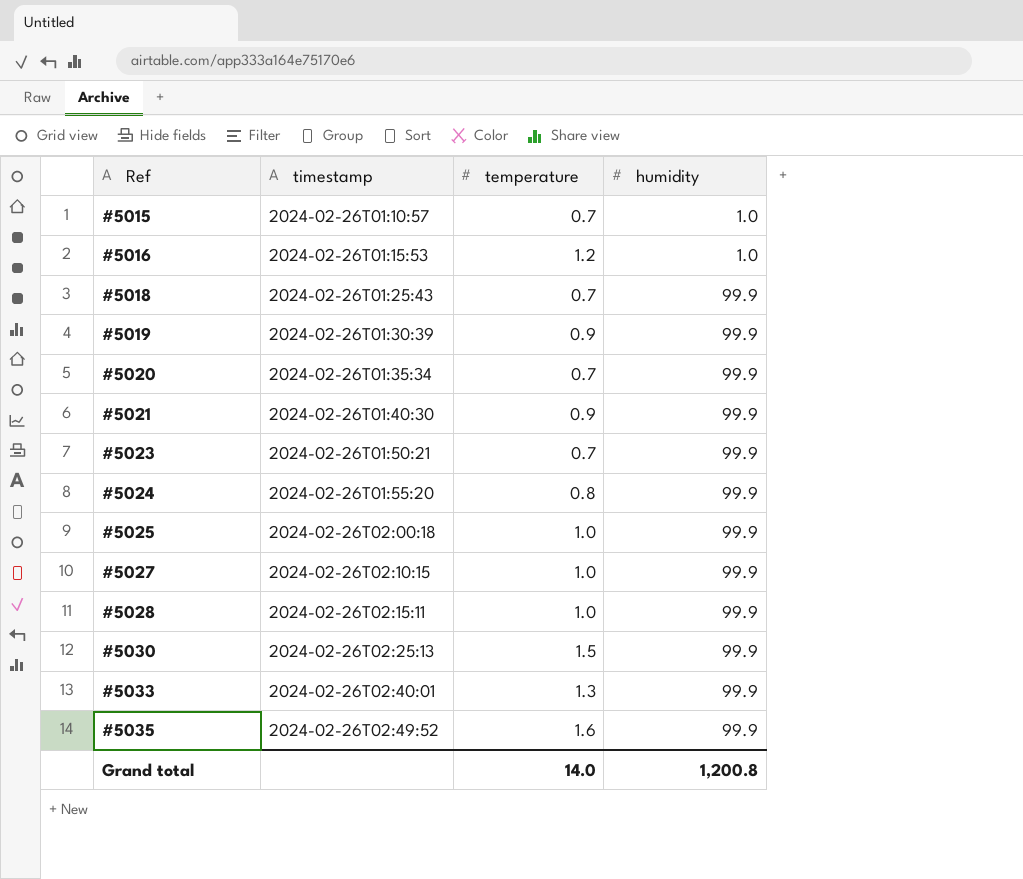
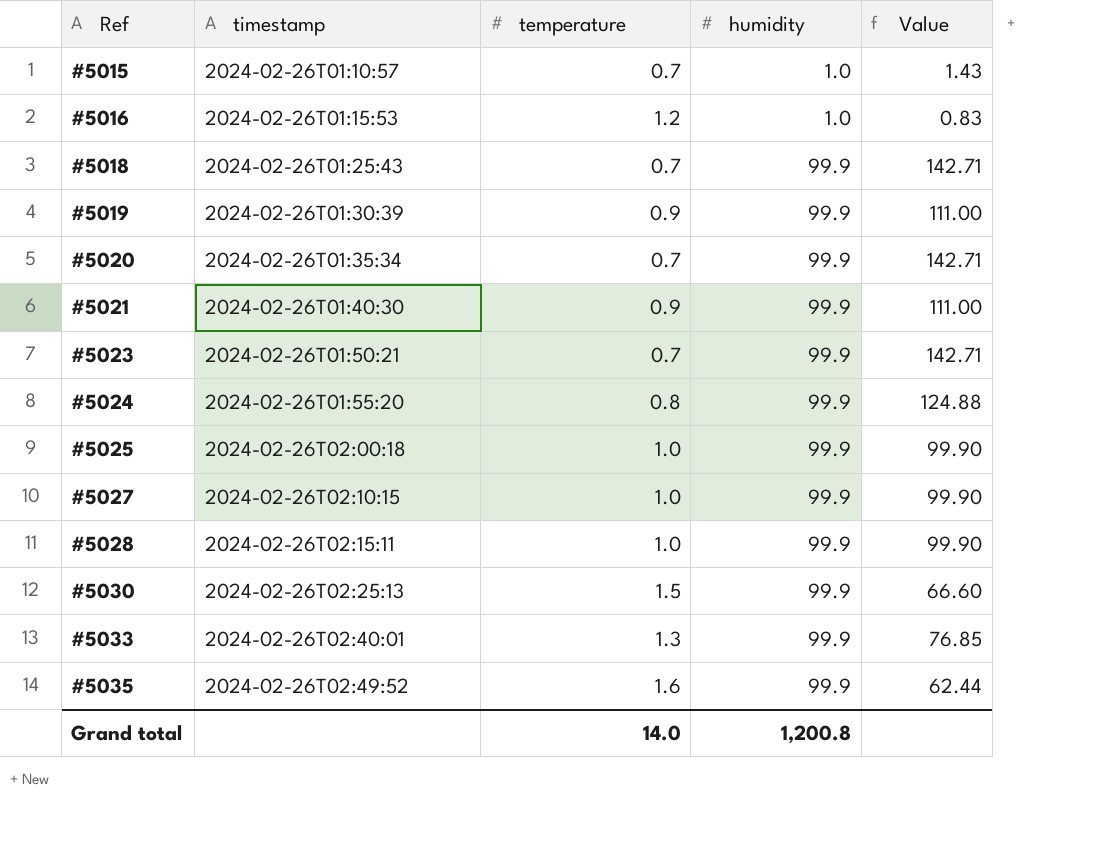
column Value | formula: none -> [humidity] / [temperature]

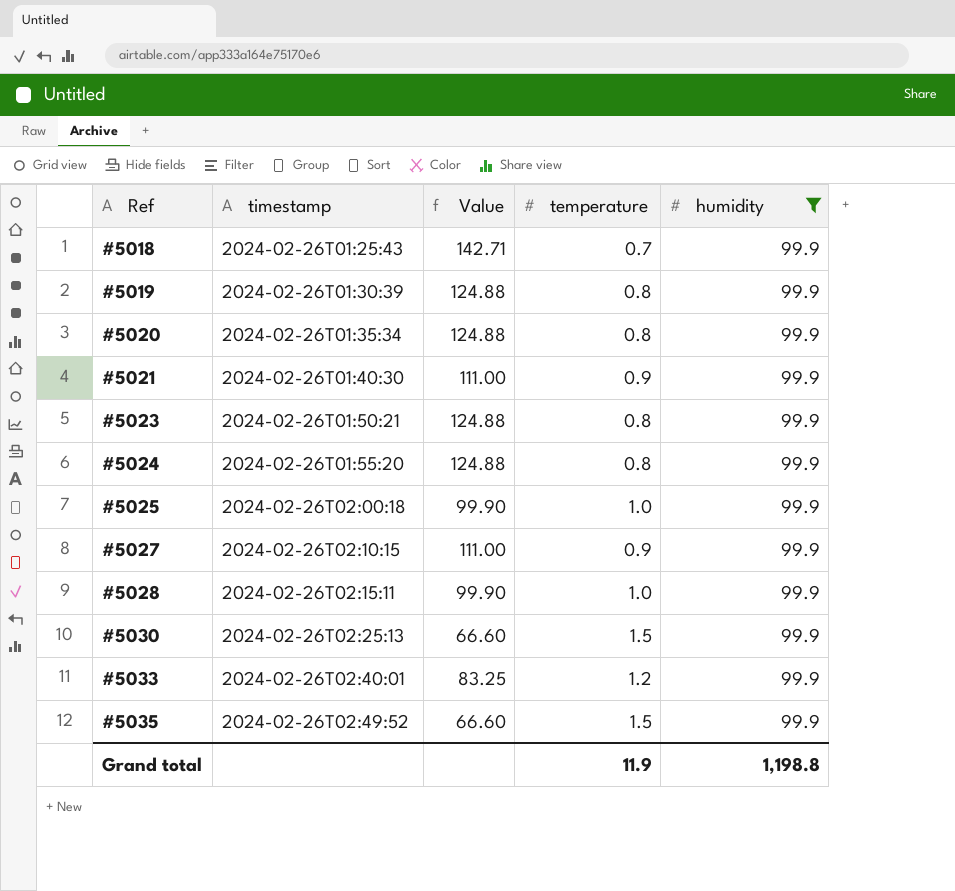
filter: none -> humidity = 99.9
column Value | position: 5 -> 3
#5019 | Value: 111.00 -> 124.88
#5019 | temperature: 0.9 -> 0.8
#5020 | Value: 142.71 -> 124.88
#5020 | temperature: 0.7 -> 0.8
#5023 | Value: 142.71 -> 124.88
#5023 | temperature: 0.7 -> 0.8
#5027 | Value: 99.90 -> 111.00
#5027 | temperature: 1.0 -> 0.9
#5033 | Value: 76.85 -> 83.25
#5033 | temperature: 1.3 -> 1.2
#5035 | Value: 62.44 -> 66.60
#5035 | temperature: 1.6 -> 1.5
Grand total | temperature: 14.0 -> 11.9
Grand total | humidity: 1,200.8 -> 1,198.8

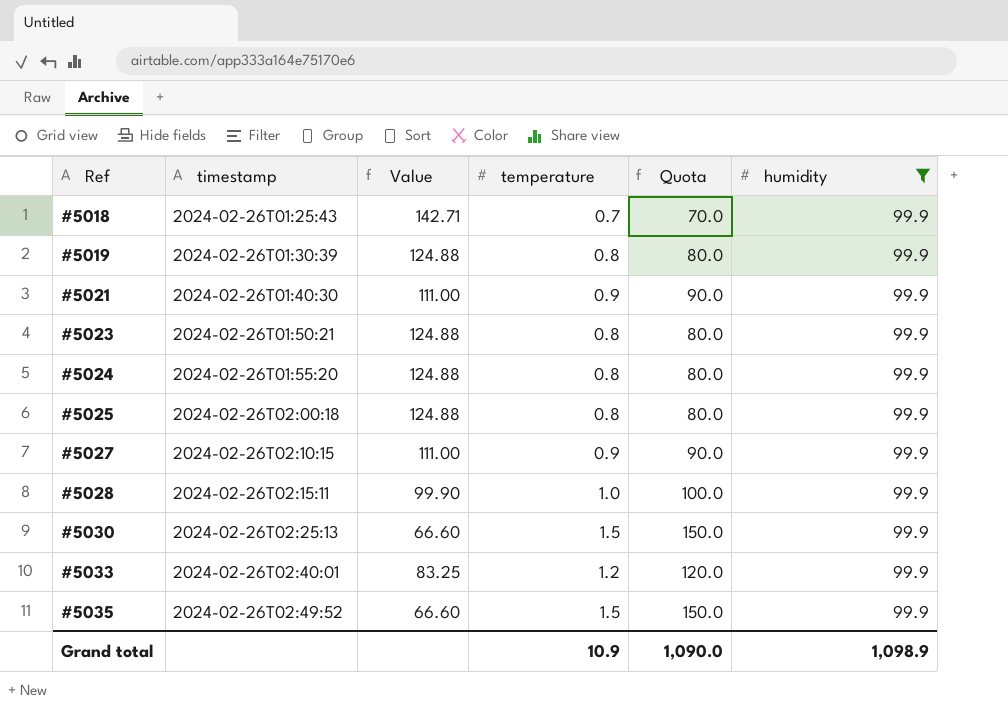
column Quota | formula: none -> [temperature] * 100
row #5020: 2024-02-26T01:35:34 | 124.88 | 0.8 | 99.9 -> none
#5025 | Value: 99.90 -> 124.88
#5025 | temperature: 1.0 -> 0.8
Grand total | temperature: 11.9 -> 10.9
Grand total | humidity: 1,198.8 -> 1,098.9

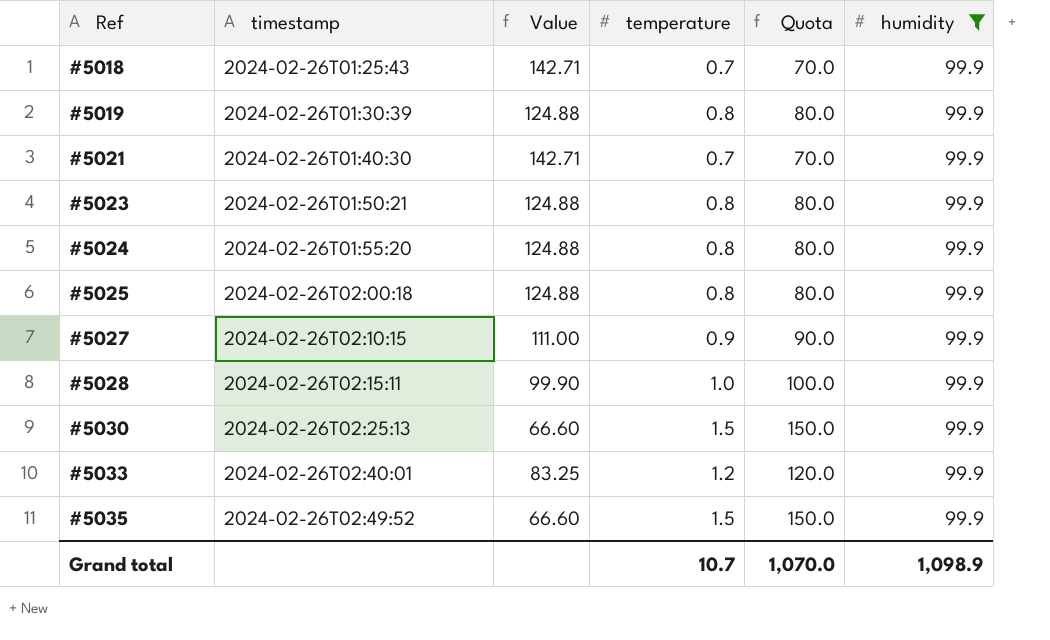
#5021 | Value: 111.00 -> 142.71
#5021 | temperature: 0.9 -> 0.7
#5021 | Quota: 90.0 -> 70.0
Grand total | temperature: 10.9 -> 10.7
Grand total | Quota: 1,090.0 -> 1,070.0

